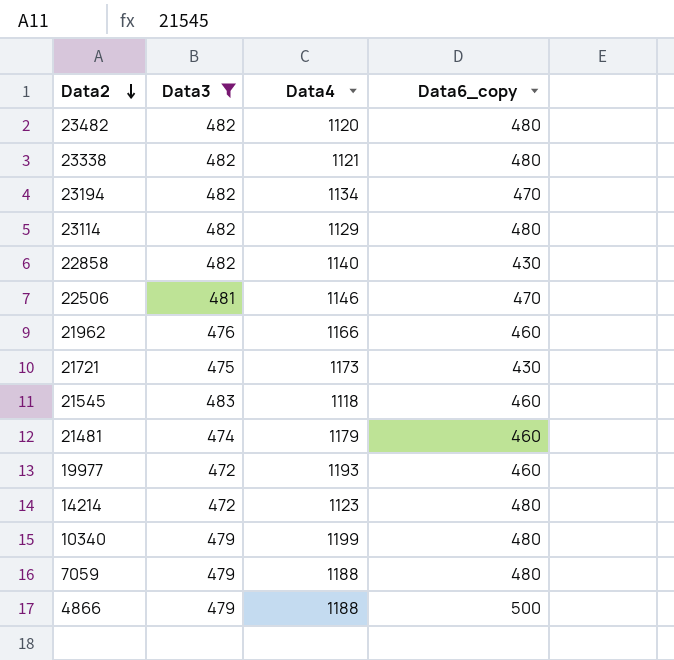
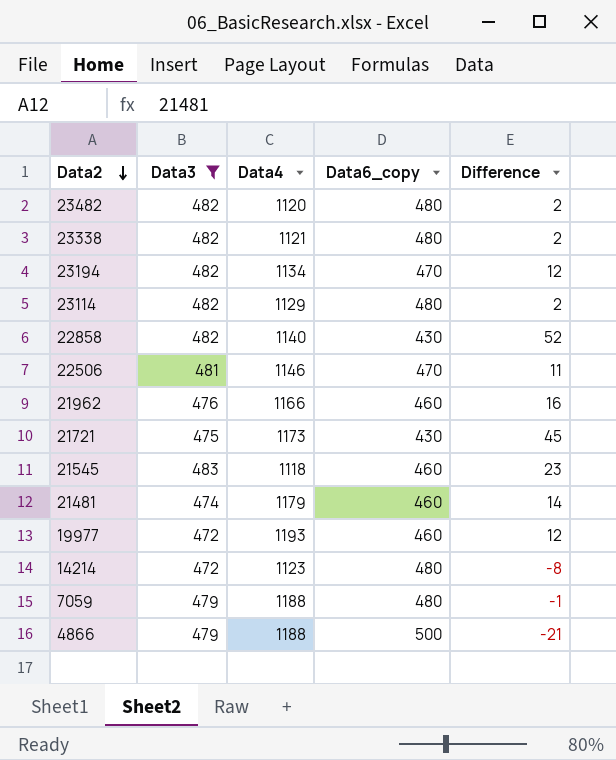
column Difference | formula: none -> [Data3] - [Data6_copy]
row 10340: 479 | 1199 | 480 -> none

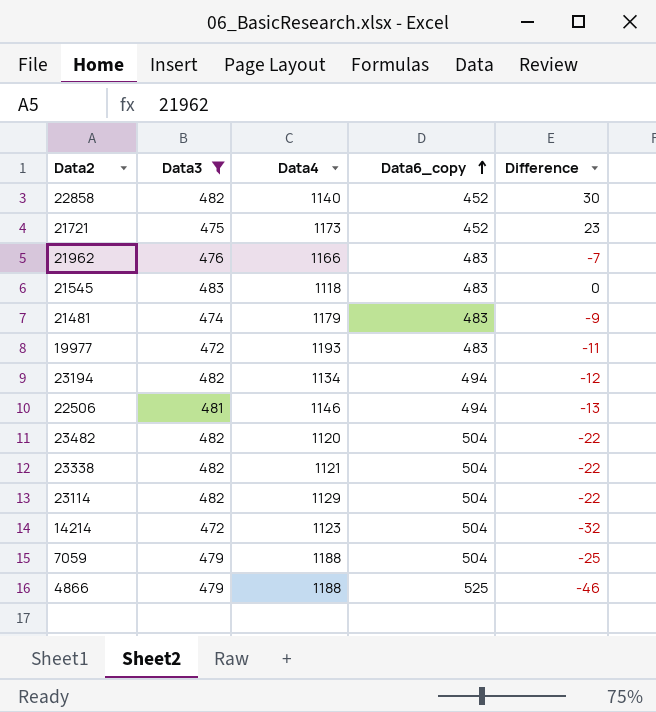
row order: Data2 descending -> Data6_copy ascending
22858 | Data6_copy: 430 -> 452
22858 | Difference: 52 -> 30
21721 | Data6_copy: 430 -> 452
21721 | Difference: 45 -> 23
21962 | Data6_copy: 460 -> 483
21962 | Difference: 16 -> -7
21545 | Data6_copy: 460 -> 483
21545 | Difference: 23 -> 0
21481 | Data6_copy: 460 -> 483
21481 | Difference: 14 -> -9
19977 | Data6_copy: 460 -> 483
19977 | Difference: 12 -> -11
23194 | Data6_copy: 470 -> 494
23194 | Difference: 12 -> -12
22506 | Data6_copy: 470 -> 494
22506 | Difference: 11 -> -13
23482 | Data6_copy: 480 -> 504
23482 | Difference: 2 -> -22
23338 | Data6_copy: 480 -> 504
23338 | Difference: 2 -> -22
23114 | Data6_copy: 480 -> 504
23114 | Difference: 2 -> -22
14214 | Data6_copy: 480 -> 504
14214 | Difference: -8 -> -32
7059 | Data6_copy: 480 -> 504
7059 | Difference: -1 -> -25
4866 | Data6_copy: 500 -> 525
4866 | Difference: -21 -> -46

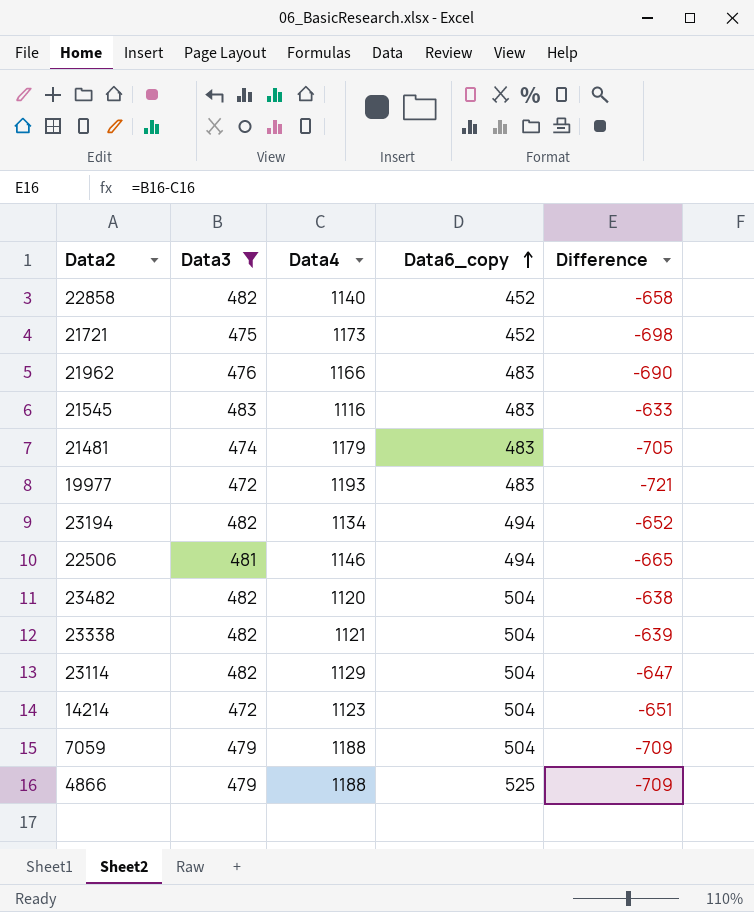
column Difference | formula: [Data3] - [Data6_copy] -> [Data3] - [Data4]
21545 | Data4: 1118 -> 1116

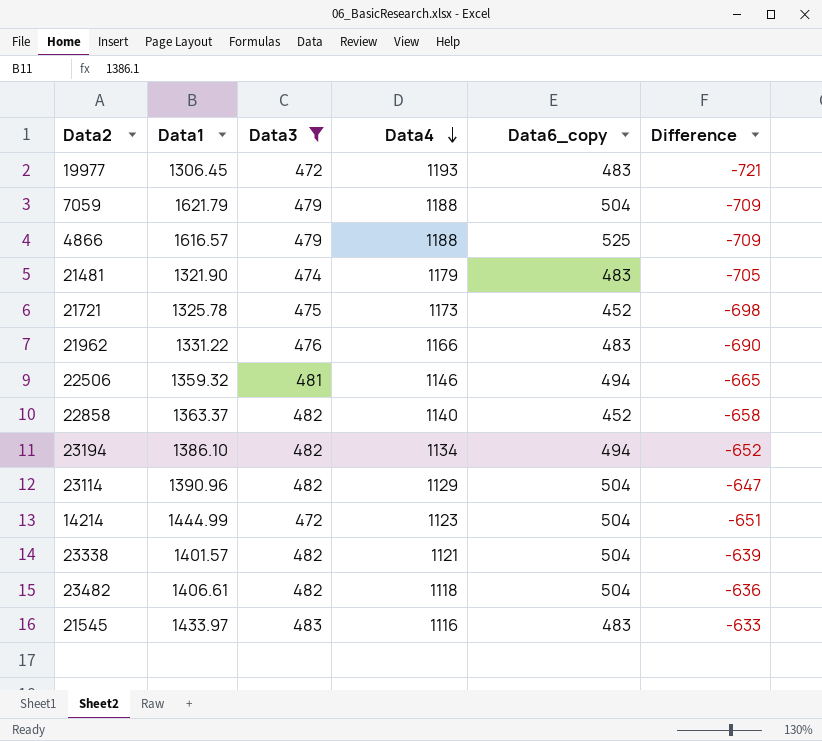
row order: Data6_copy ascending -> Data4 descending
column Data1 | position: none -> 2
23482 | Data4: 1120 -> 1118
23482 | Difference: -638 -> -636

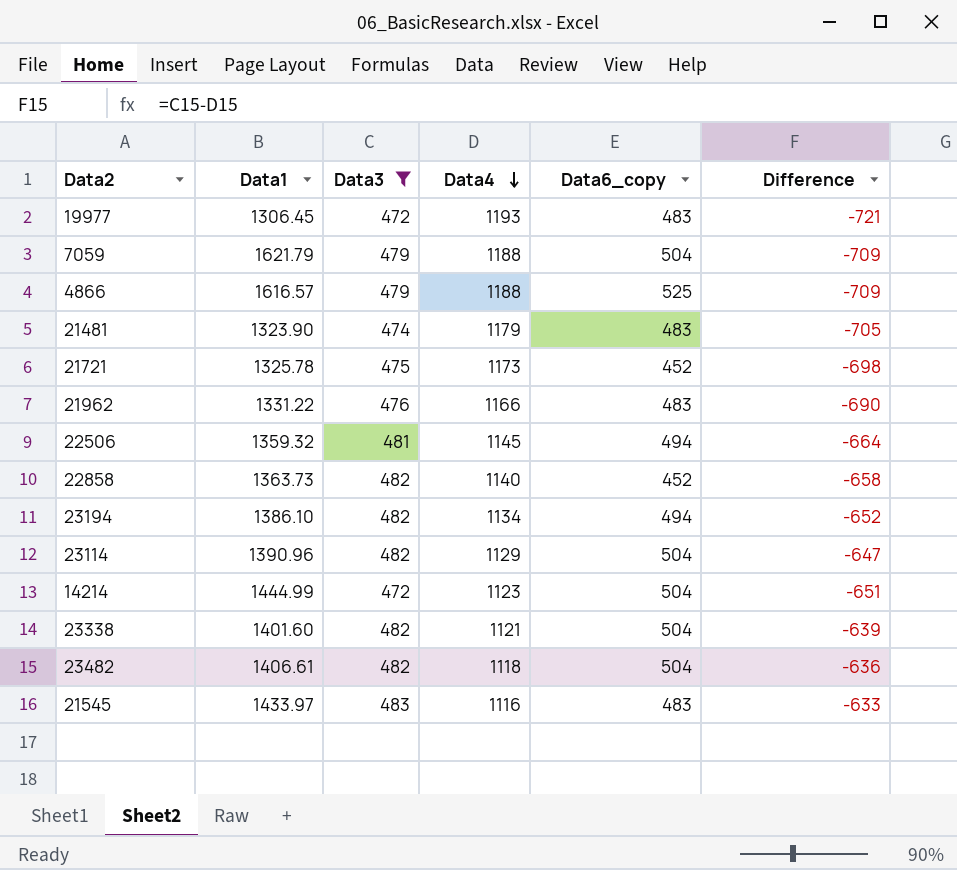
21481 | Data1: 1321.90 -> 1323.90
22506 | Data4: 1146 -> 1145
22506 | Difference: -665 -> -664
22858 | Data1: 1363.37 -> 1363.73
23338 | Data1: 1401.57 -> 1401.60

